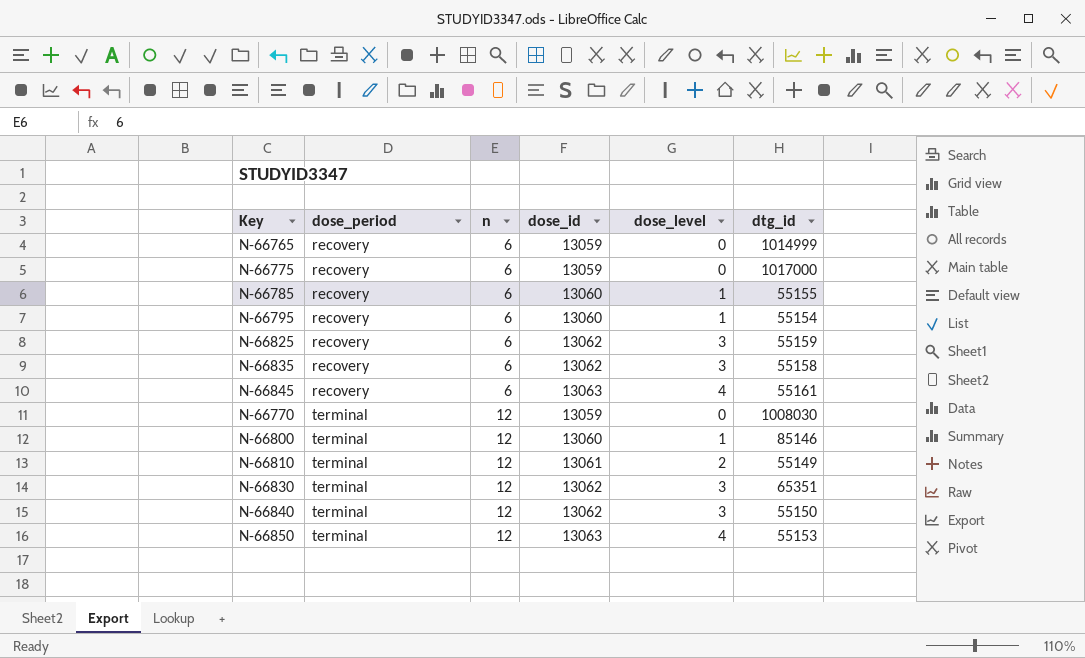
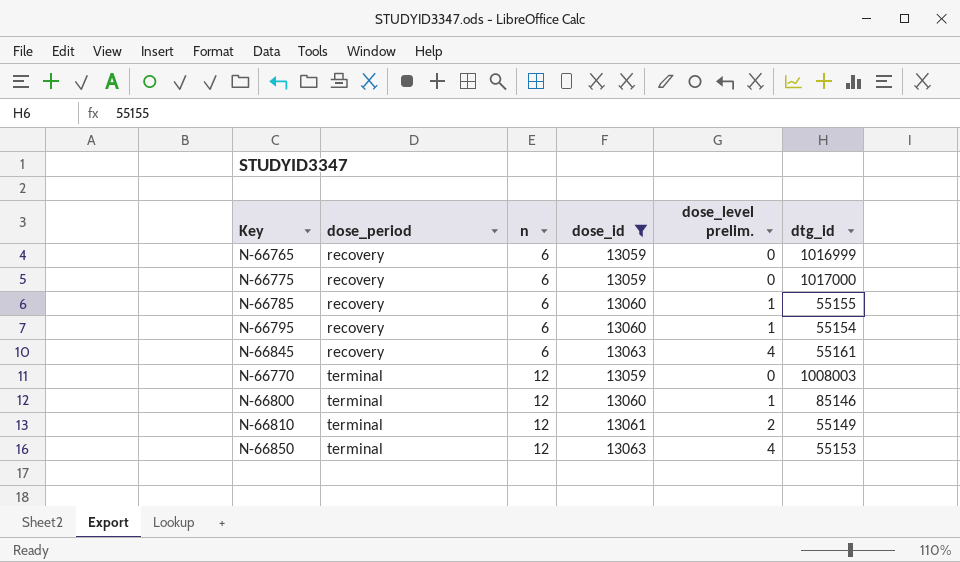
filter: none -> dose_id != 13062
column name: dose_level -> dose_level prelim.
N-66765 | dtg_id: 1014999 -> 1016999
N-66770 | dtg_id: 1008030 -> 1008003

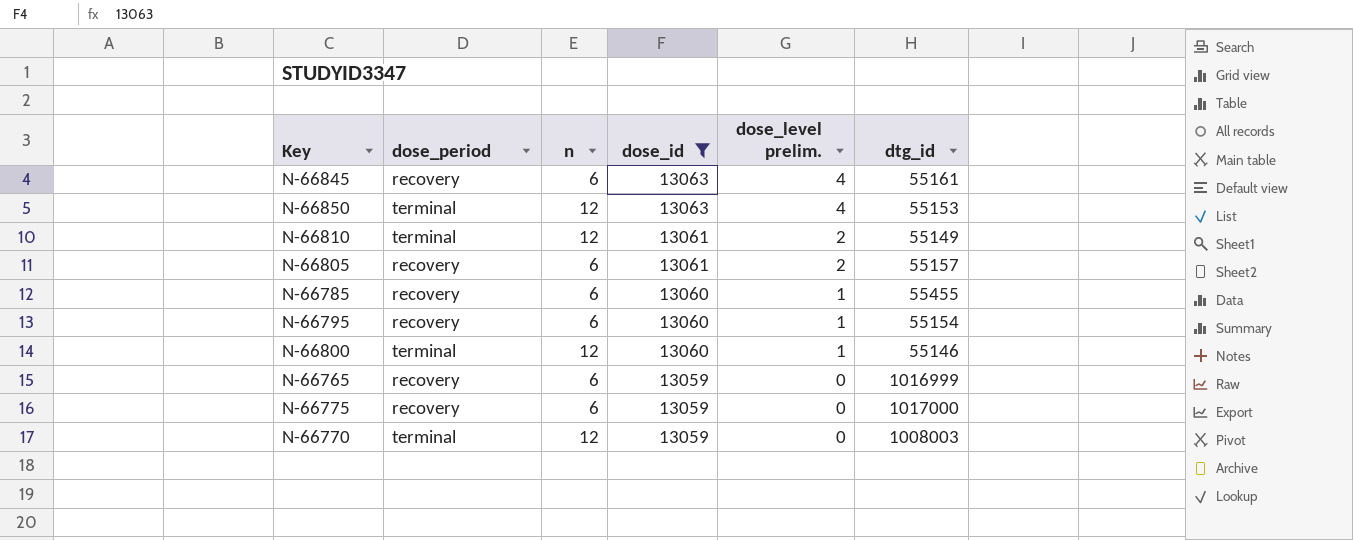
row order: dose_period ascending -> dose_id descending
row N-66805: none -> recovery | 6 | 13061 | 2 | 55157
N-66785 | dtg_id: 55155 -> 55455
N-66800 | dtg_id: 85146 -> 55146

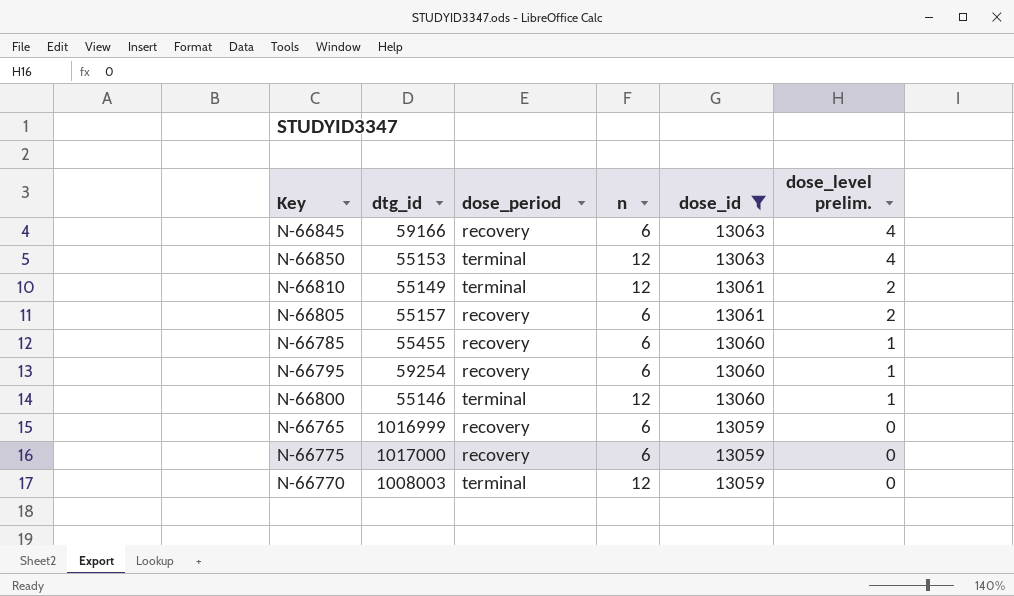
column dtg_id | position: 6 -> 2
N-66845 | dtg_id: 55161 -> 59166
N-66795 | dtg_id: 55154 -> 59254

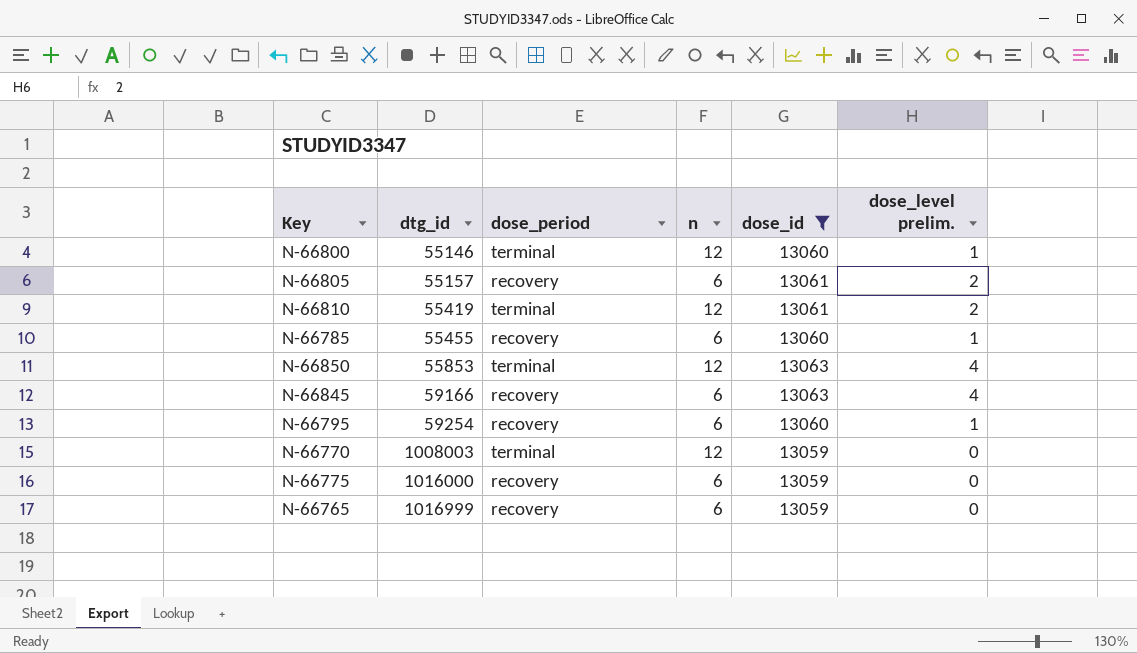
row order: dose_id descending -> dtg_id ascending
N-66810 | dtg_id: 55149 -> 55419
N-66850 | dtg_id: 55153 -> 55853
N-66775 | dtg_id: 1017000 -> 1016000

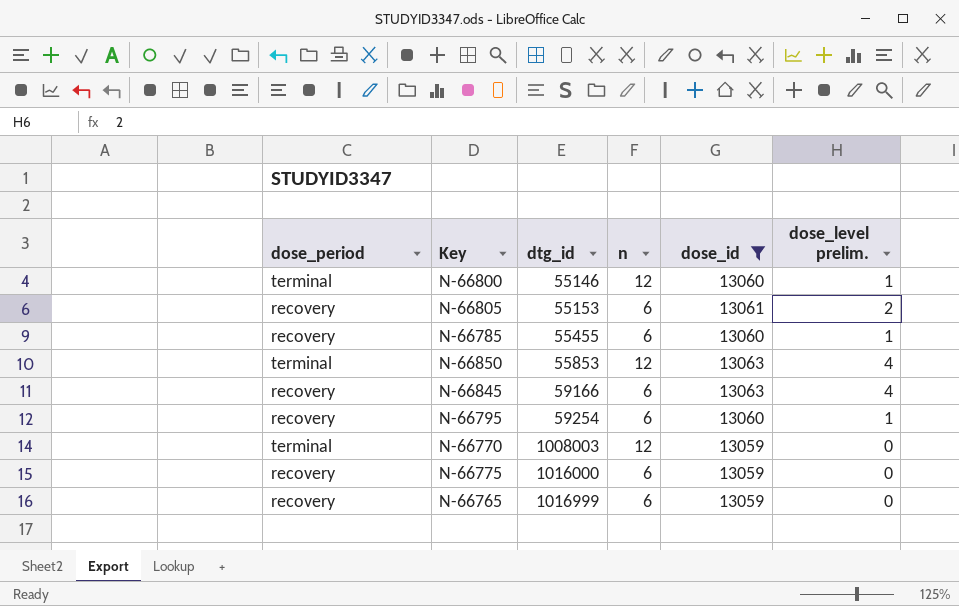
column dose_period | position: 3 -> 1
row N-66810: 55419 | terminal | 12 | 13061 | 2 -> none
N-66805 | dtg_id: 55157 -> 55153

